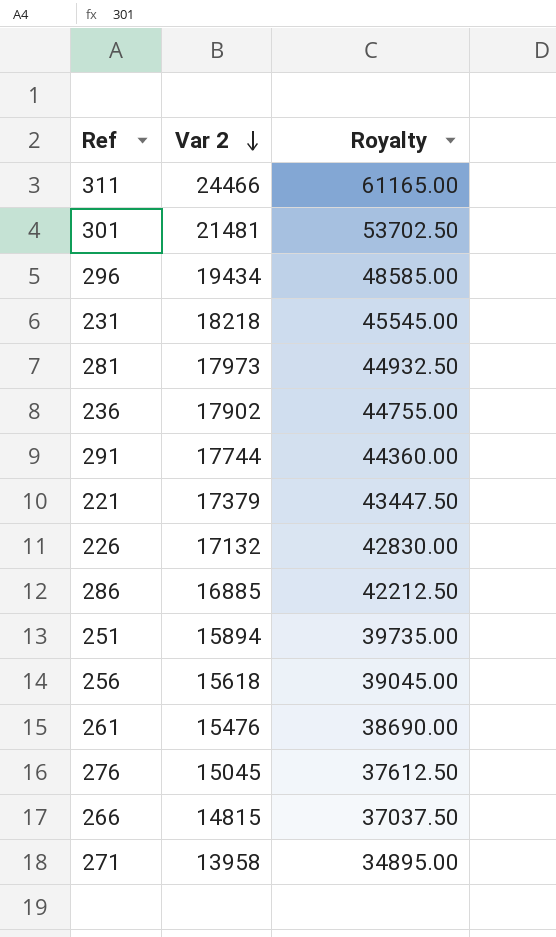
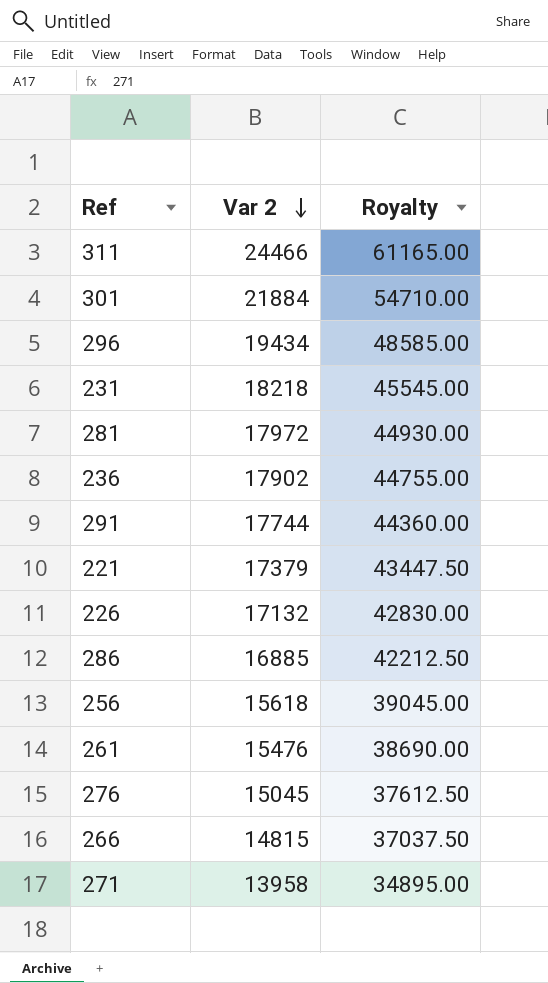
row 251: 15894 | 39735.00 -> none
301 | Var 2: 21481 -> 21884
301 | Royalty: 53702.50 -> 54710.00
281 | Var 2: 17973 -> 17972
281 | Royalty: 44932.50 -> 44930.00

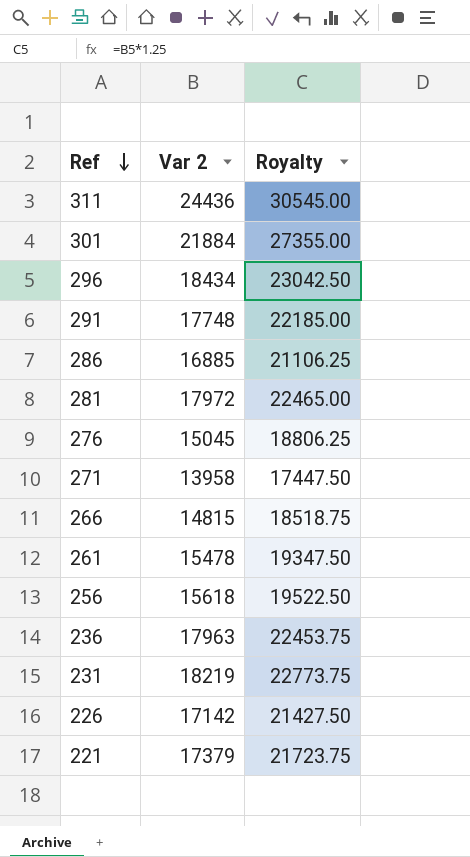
row order: Var 2 descending -> Ref descending
column Royalty | formula: [Var 2] * 2.5 -> [Var 2] * 1.25
311 | Var 2: 24466 -> 24436
296 | Var 2: 19434 -> 18434
291 | Var 2: 17744 -> 17748
261 | Var 2: 15476 -> 15478
236 | Var 2: 17902 -> 17963
231 | Var 2: 18218 -> 18219
226 | Var 2: 17132 -> 17142

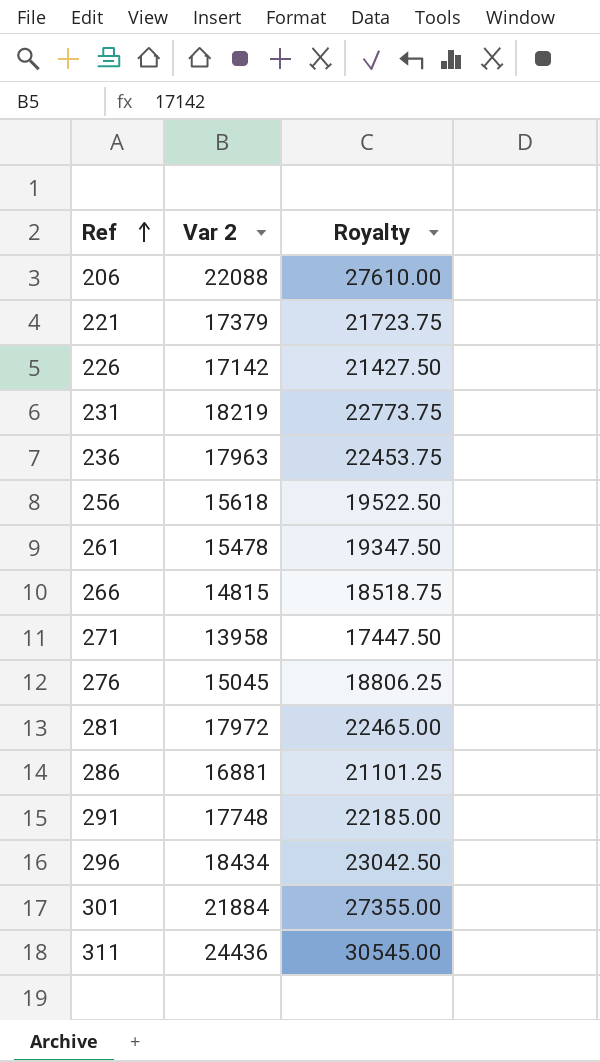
row order: Ref descending -> Ref ascending
row 206: none -> 22088 | 27610.00
286 | Var 2: 16885 -> 16881
286 | Royalty: 21106.25 -> 21101.25

